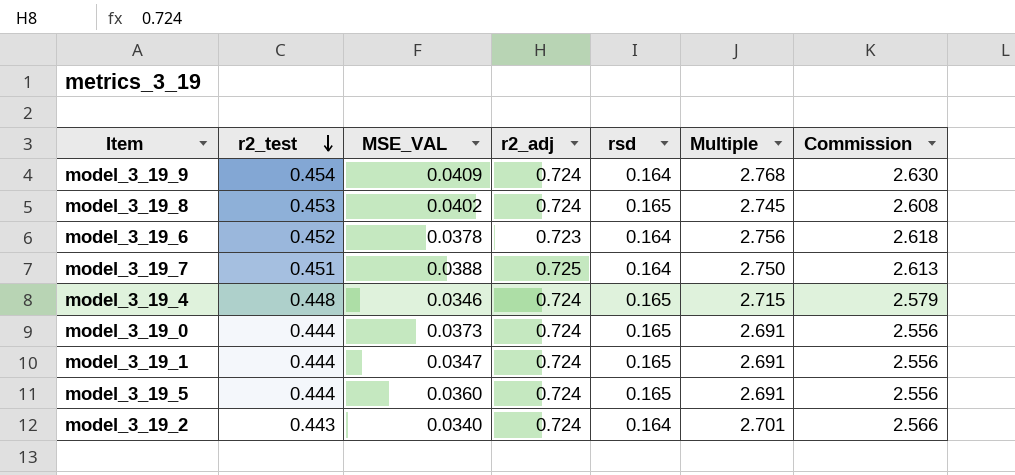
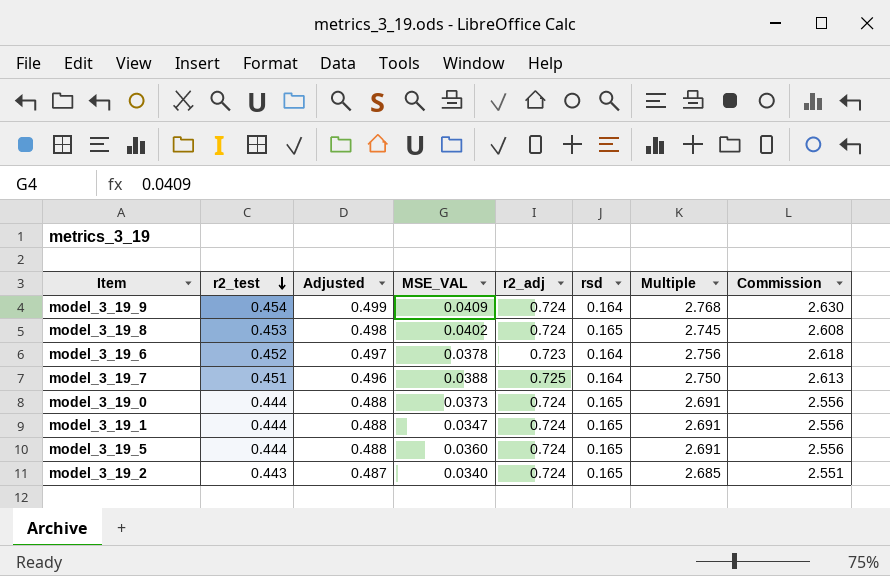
column Adjusted | formula: none -> [r2_test] * 1.1
row model_3_19_4: 0.448 | 0.0346 | 0.724 | 0.165 | 2.715 | 2.579 -> none
model_3_19_2 | rsd: 0.164 -> 0.165
model_3_19_2 | Multiple: 2.701 -> 2.685
model_3_19_2 | Commission: 2.566 -> 2.551

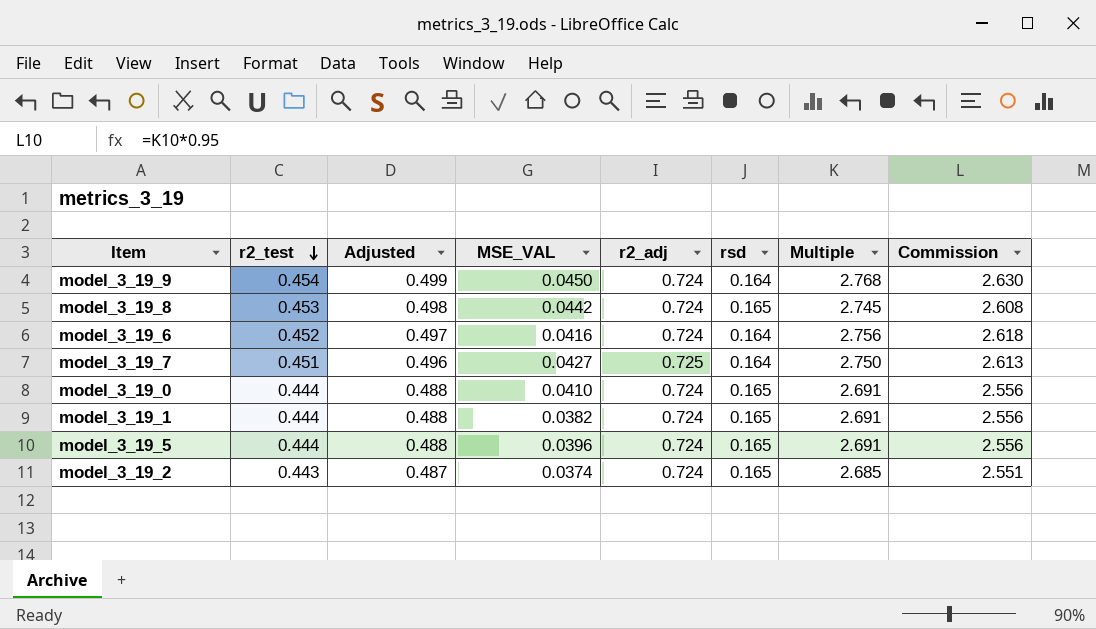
model_3_19_9 | MSE_VAL: 0.0409 -> 0.0450
model_3_19_8 | MSE_VAL: 0.0402 -> 0.0442
model_3_19_6 | MSE_VAL: 0.0378 -> 0.0416
model_3_19_6 | r2_adj: 0.723 -> 0.724
model_3_19_7 | MSE_VAL: 0.0388 -> 0.0427
model_3_19_0 | MSE_VAL: 0.0373 -> 0.0410
model_3_19_1 | MSE_VAL: 0.0347 -> 0.0382
model_3_19_5 | MSE_VAL: 0.0360 -> 0.0396
model_3_19_2 | MSE_VAL: 0.0340 -> 0.0374

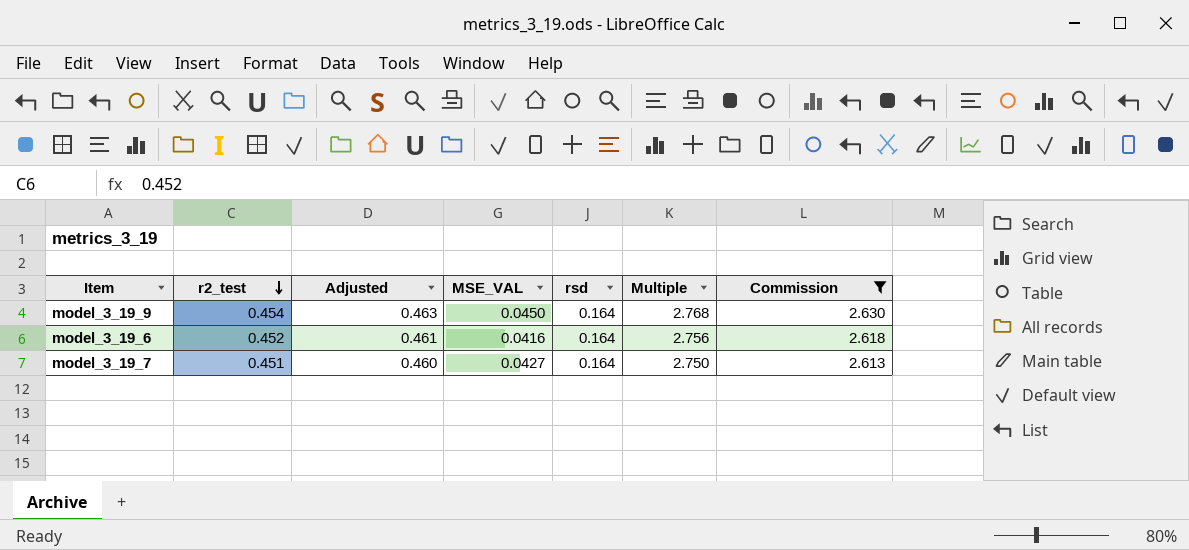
filter: none -> Commission >= 2.613
column r2_adj | position: 5 -> none
column Adjusted | formula: [r2_test] * 1.1 -> [r2_test] * 1.02

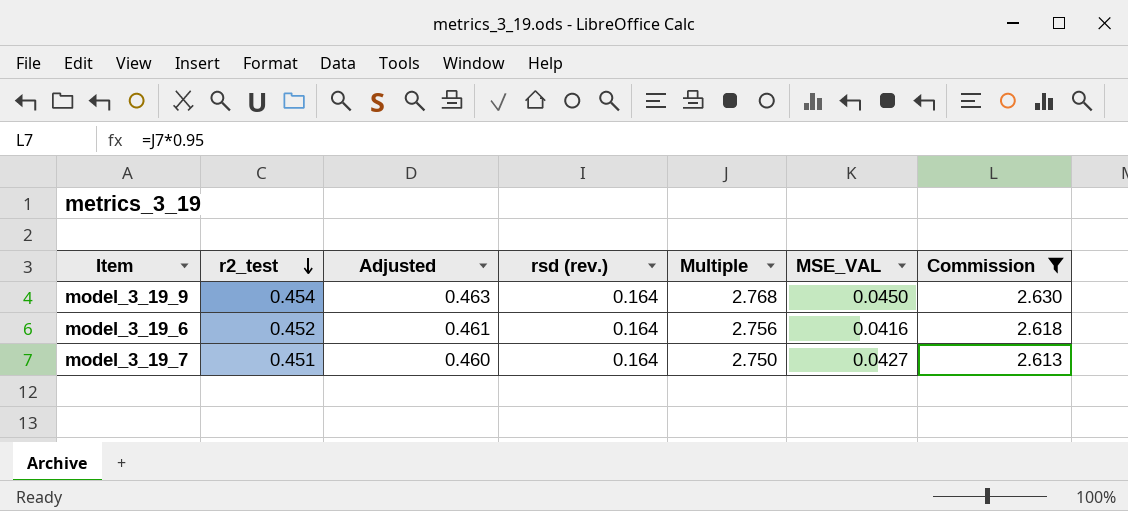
column name: rsd -> rsd (rev.)
column MSE_VAL | position: 4 -> 6

